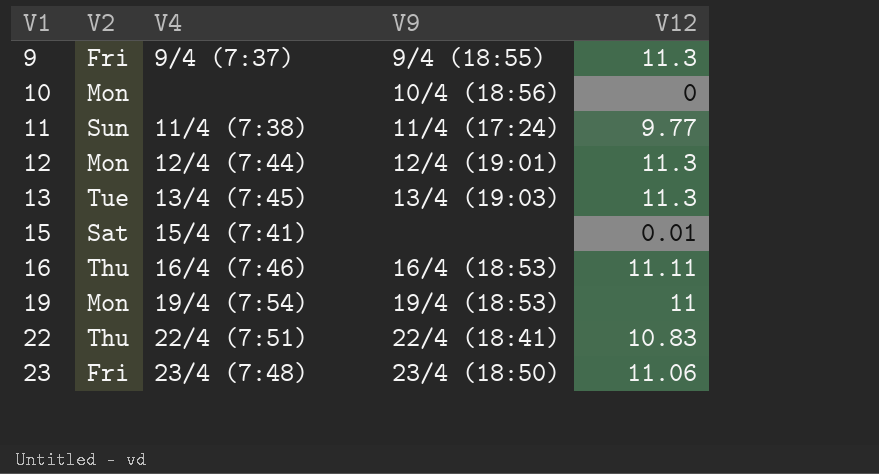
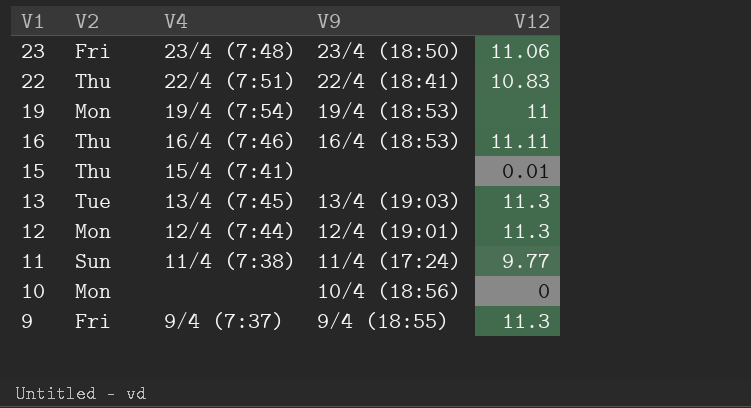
row order: V1 ascending -> V1 descending
15 | V2: Sat -> Thu

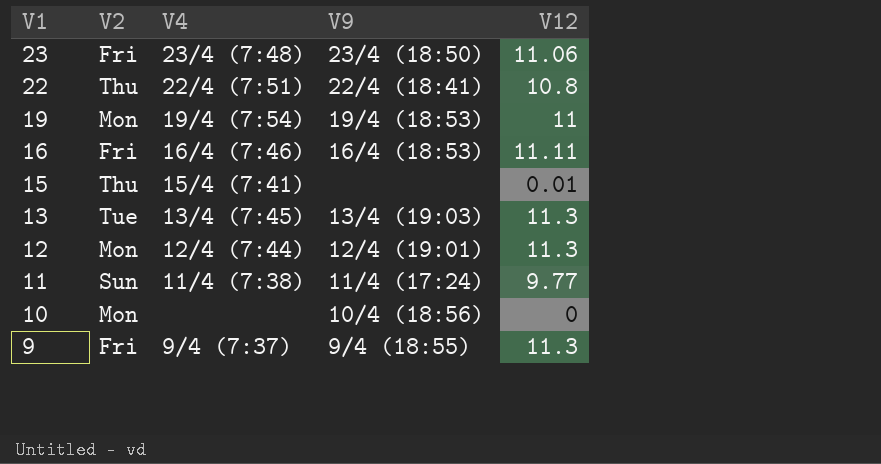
22 | V12: 10.83 -> 10.8
16 | V2: Thu -> Fri

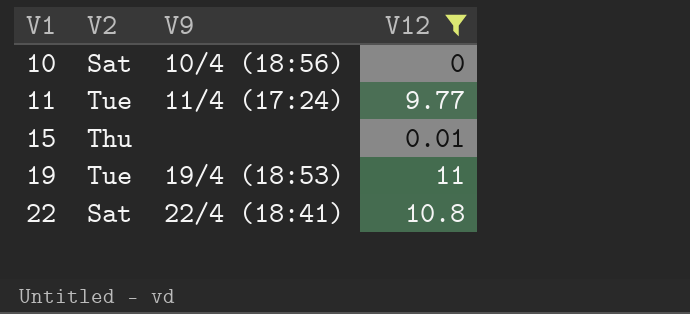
filter: none -> V12 <= 11
row order: V1 descending -> V1 ascending
column V4 | position: 3 -> none
10 | V2: Mon -> Sat
11 | V2: Sun -> Tue
19 | V2: Mon -> Tue
22 | V2: Thu -> Sat

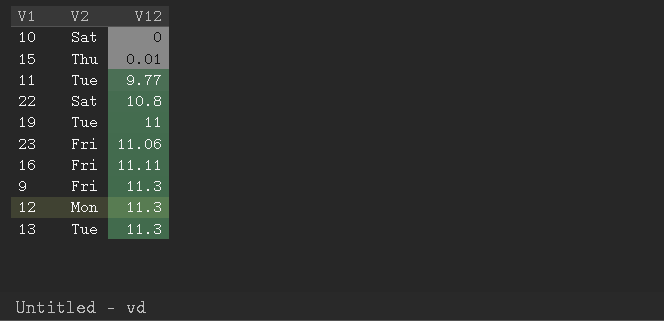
filter: V12 <= 11 -> none
row order: V1 ascending -> V12 ascending
column V9 | position: 3 -> none

